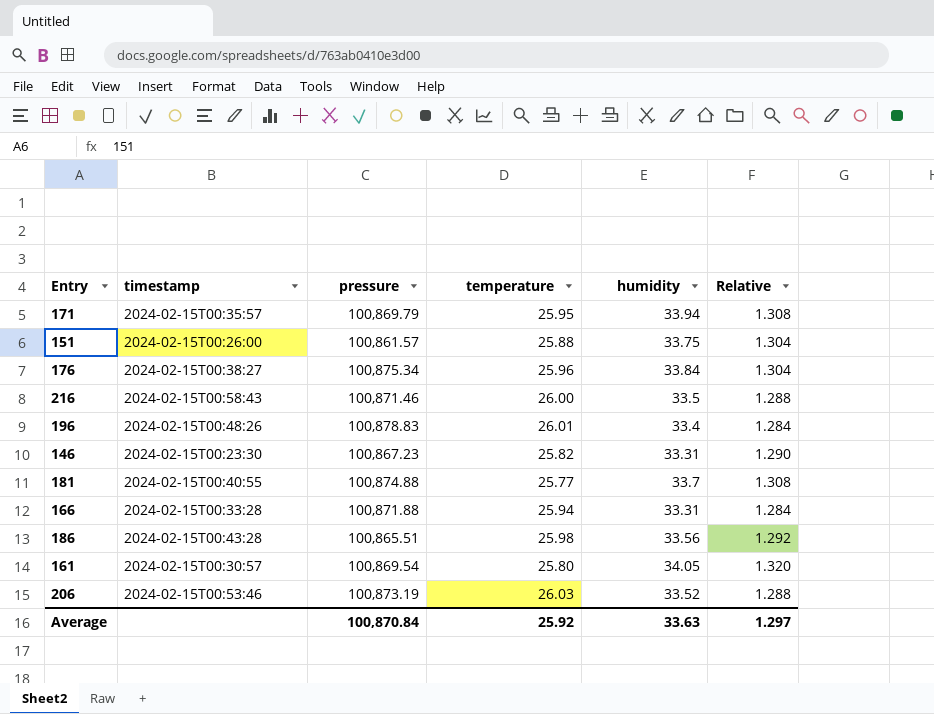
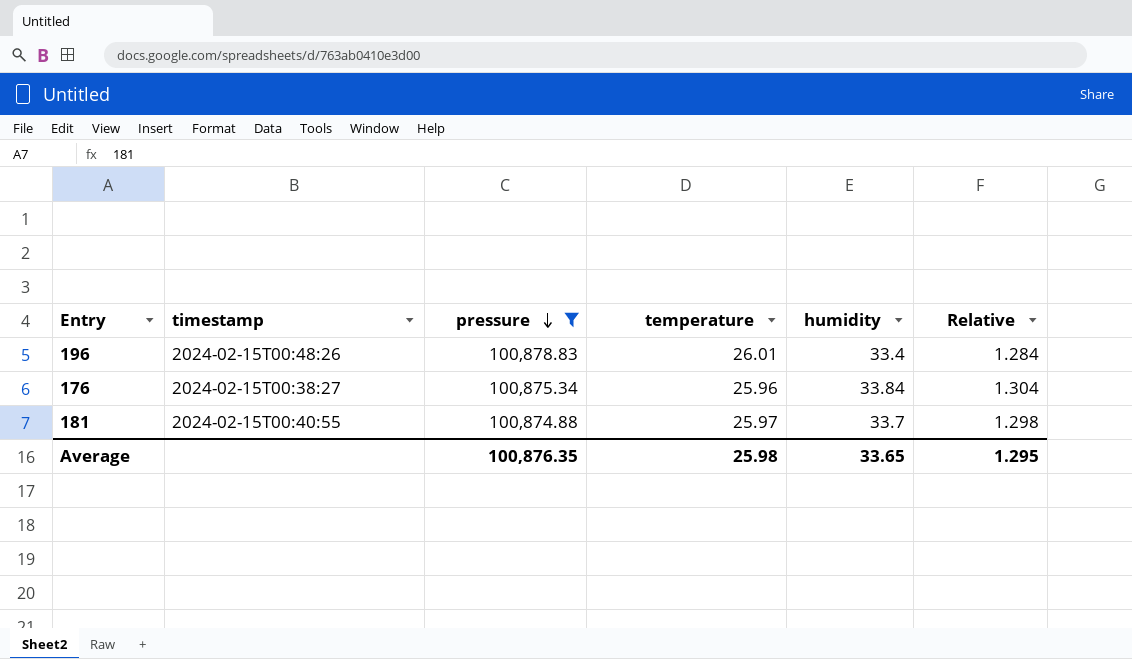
filter: none -> pressure >= 100,874.88
row order: none -> pressure descending
181 | temperature: 25.77 -> 25.97
181 | Relative: 1.308 -> 1.298
Average | pressure: 100,870.84 -> 100,876.35
Average | temperature: 25.92 -> 25.98
Average | humidity: 33.63 -> 33.65
Average | Relative: 1.297 -> 1.295

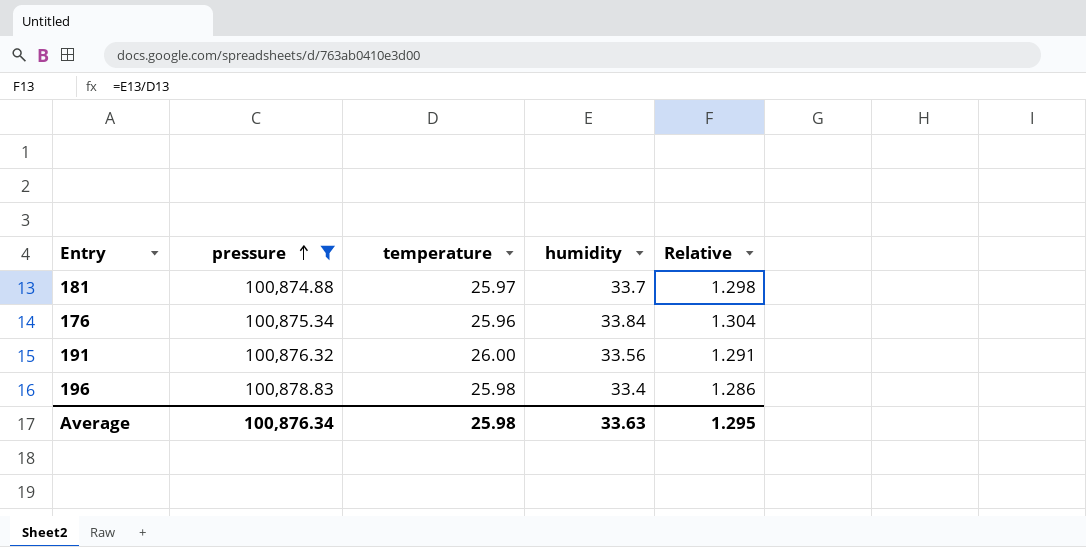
row order: pressure descending -> pressure ascending
column timestamp | position: 2 -> none
row 191: none -> 100,876.32 | 26.00 | 33.56 | 1.291
196 | temperature: 26.01 -> 25.98
196 | Relative: 1.284 -> 1.286
Average | pressure: 100,876.35 -> 100,876.34
Average | humidity: 33.65 -> 33.63

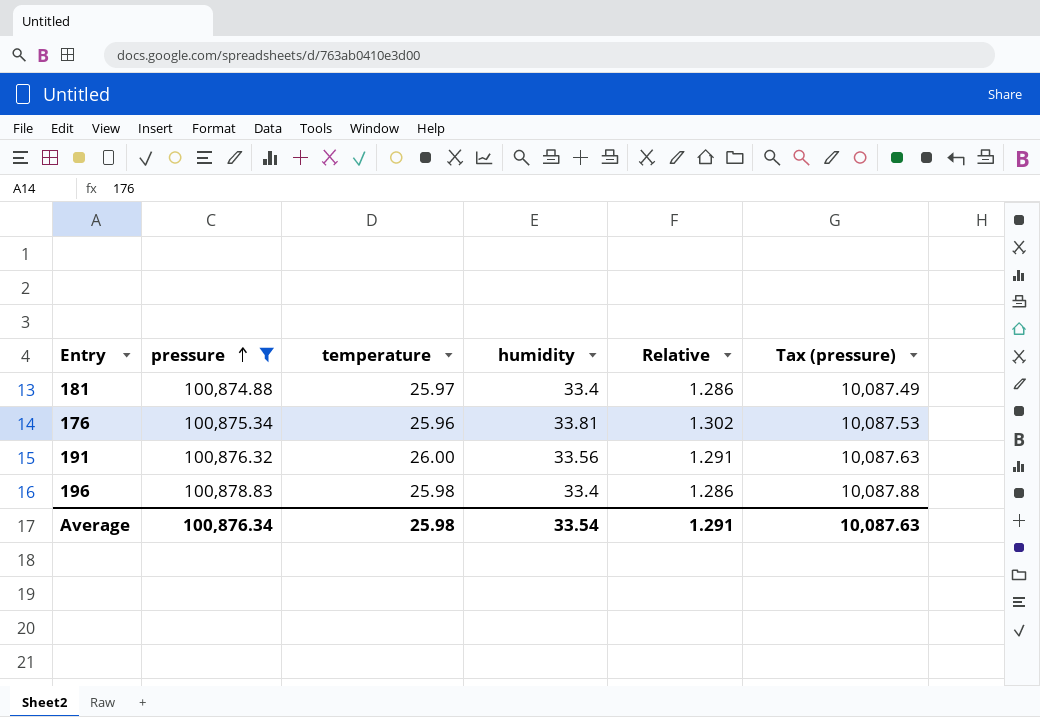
column Tax (pressure) | formula: none -> [pressure] * 0.1
181 | humidity: 33.7 -> 33.4
181 | Relative: 1.298 -> 1.286
176 | humidity: 33.84 -> 33.81
176 | Relative: 1.304 -> 1.302
Average | humidity: 33.63 -> 33.54
Average | Relative: 1.295 -> 1.291

